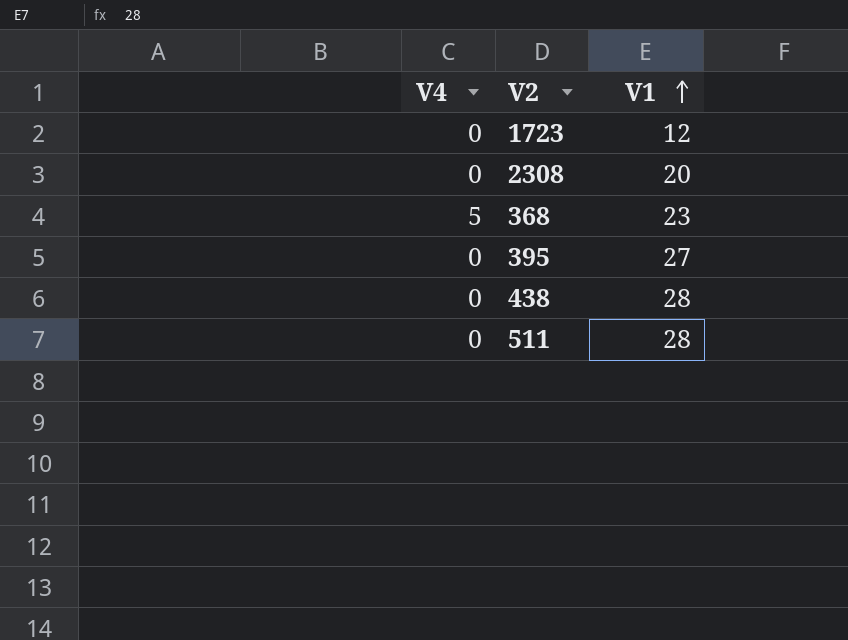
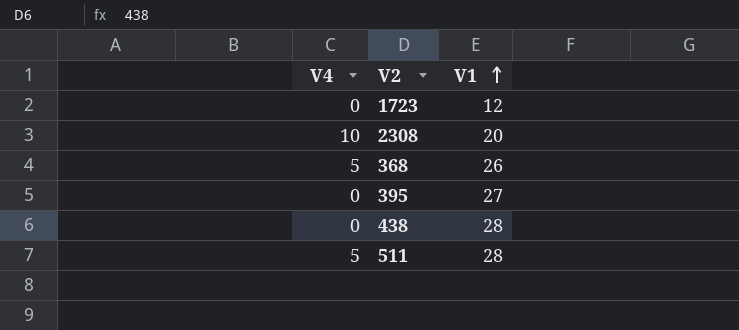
2308 | V4: 0 -> 10
368 | V1: 23 -> 26
511 | V4: 0 -> 5

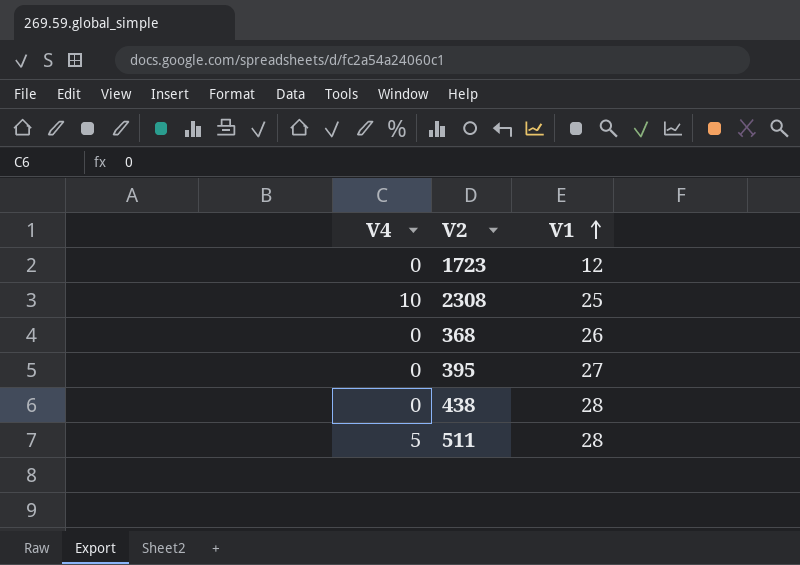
2308 | V1: 20 -> 25
368 | V4: 5 -> 0

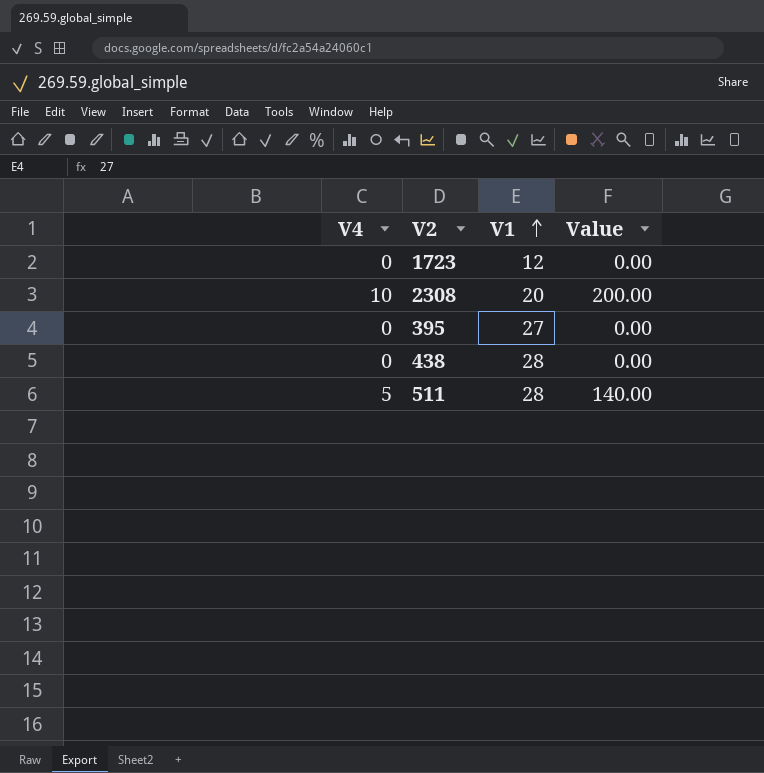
column Value | formula: none -> [V4] * [V1]
row 368: 0 | 26 -> none
2308 | V1: 25 -> 20

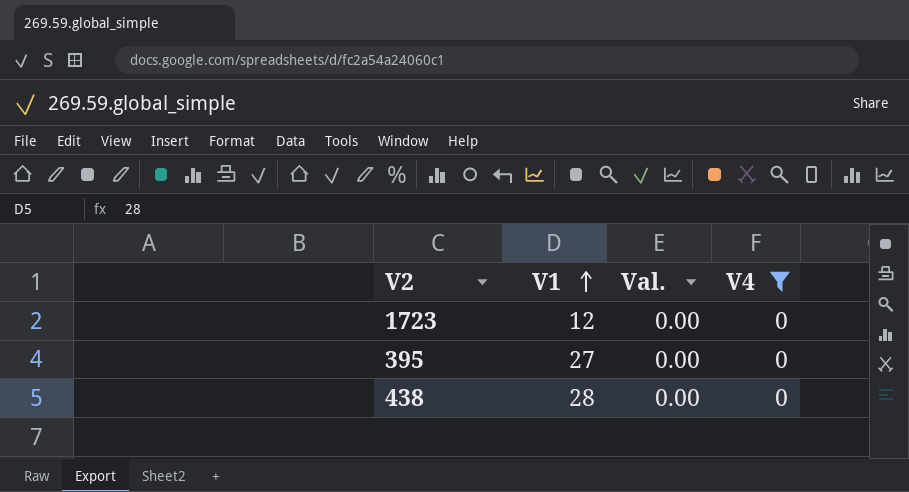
filter: none -> V4 = 0
column name: Value -> Val.
column V4 | position: 1 -> 4

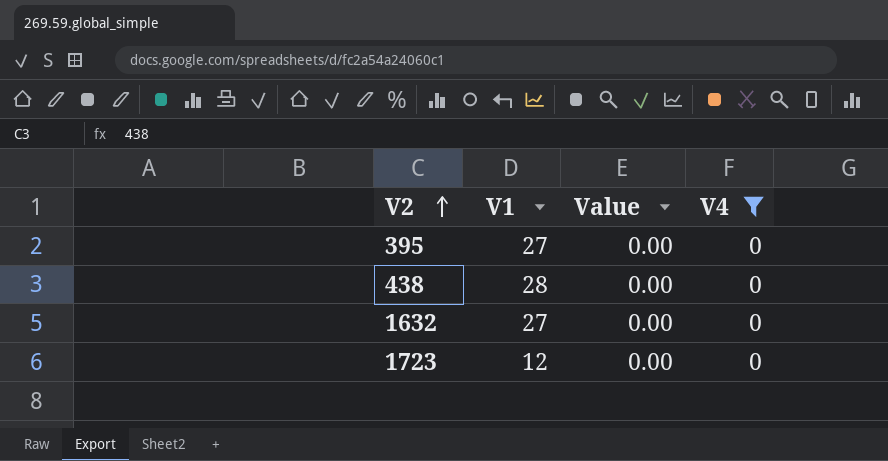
row order: V1 ascending -> V2 ascending
column name: Val. -> Value
row 1632: none -> 27 | 0.00 | 0

